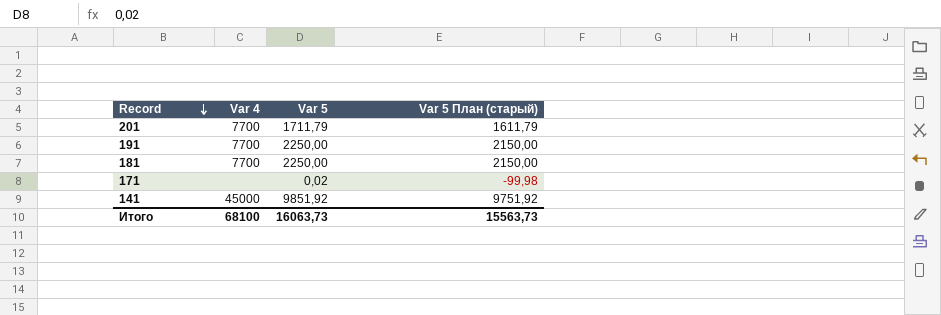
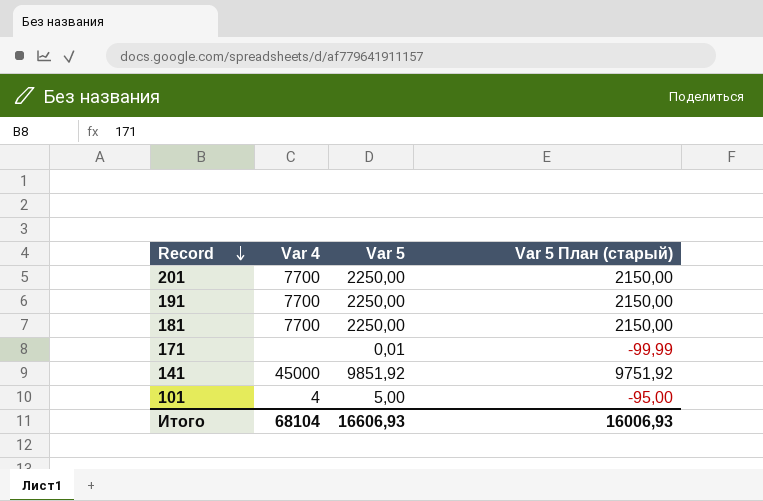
201 | Var 5: 1711,79 -> 2250,00
201 | Var 5 План (старый): 1611,79 -> 2150,00
171 | Var 5: 0,02 -> 0,01
171 | Var 5 План (старый): -99,98 -> -99,99
row 101: none -> 4 | 5,00 | -95,00
Итого | Var 4: 68100 -> 68104
Итого | Var 5: 16063,73 -> 16606,93
Итого | Var 5 План (старый): 15563,73 -> 16006,93

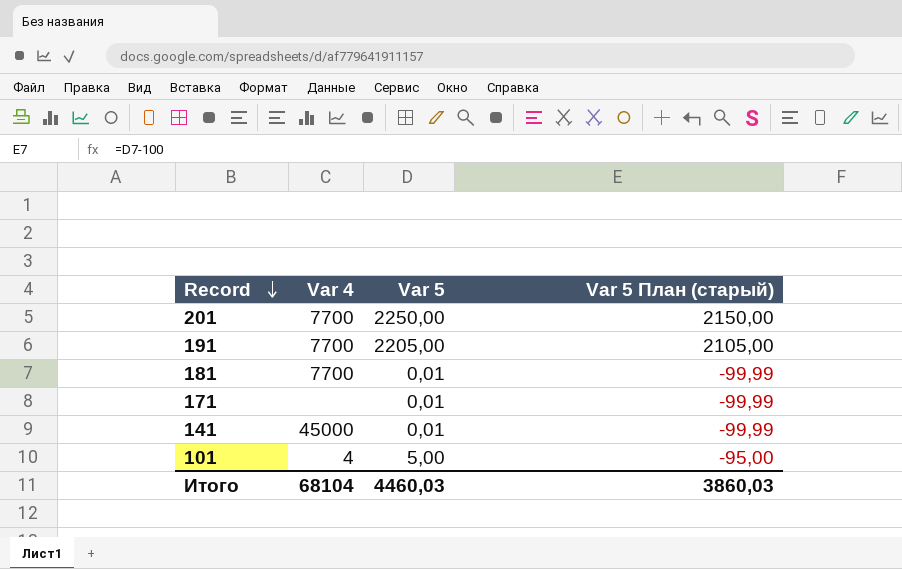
191 | Var 5: 2250,00 -> 2205,00
191 | Var 5 План (старый): 2150,00 -> 2105,00
181 | Var 5: 2250,00 -> 0,01
181 | Var 5 План (старый): 2150,00 -> -99,99
141 | Var 5: 9851,92 -> 0,01
141 | Var 5 План (старый): 9751,92 -> -99,99
Итого | Var 5: 16606,93 -> 4460,03
Итого | Var 5 План (старый): 16006,93 -> 3860,03

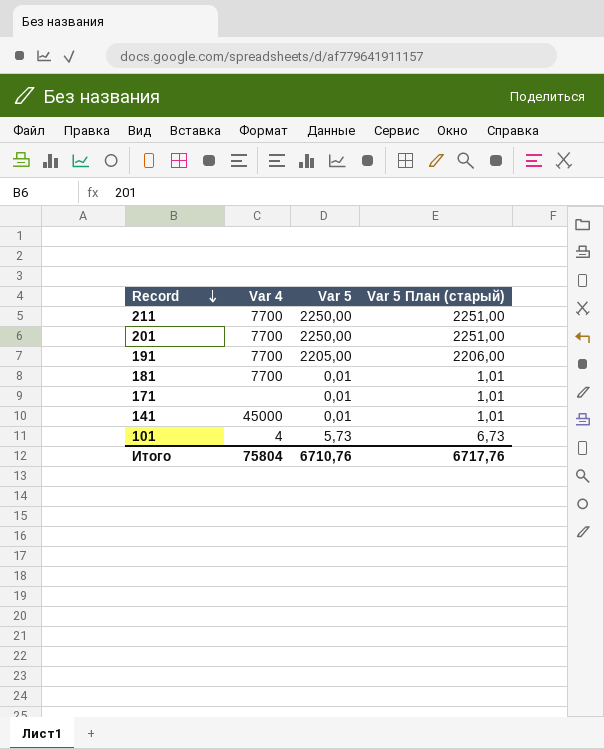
column Var 5 План (старый) | formula: [Var 5] - 100 -> [Var 5] + 1
row 211: none -> 7700 | 2250,00 | 2251,00
101 | Var 5: 5,00 -> 5,73
Итого | Var 4: 68104 -> 75804
Итого | Var 5: 4460,03 -> 6710,76
Итого | Var 5 План (старый): 3860,03 -> 6717,76

